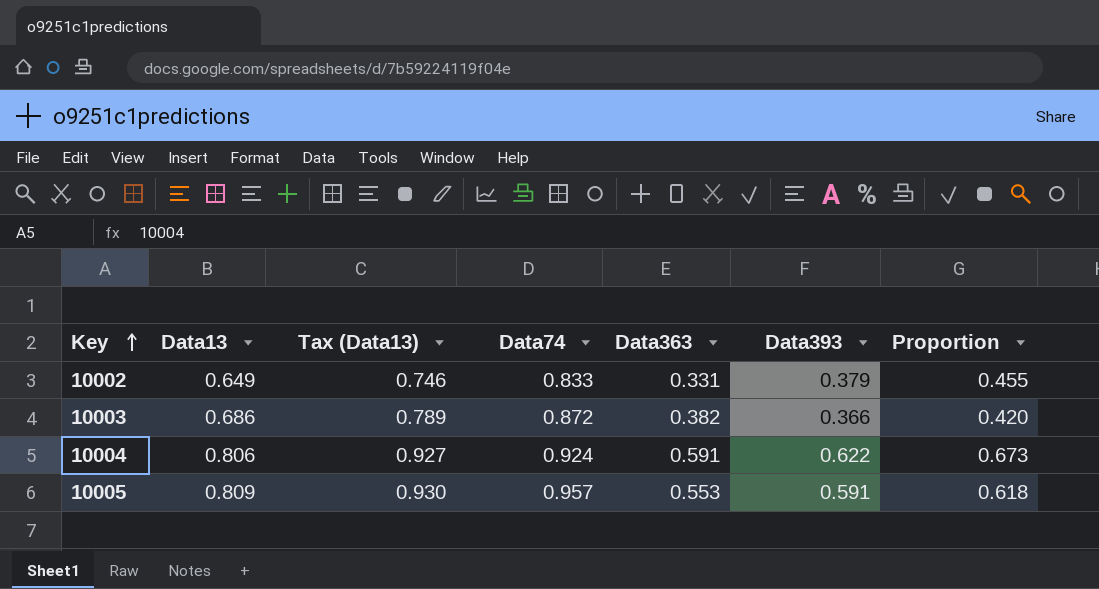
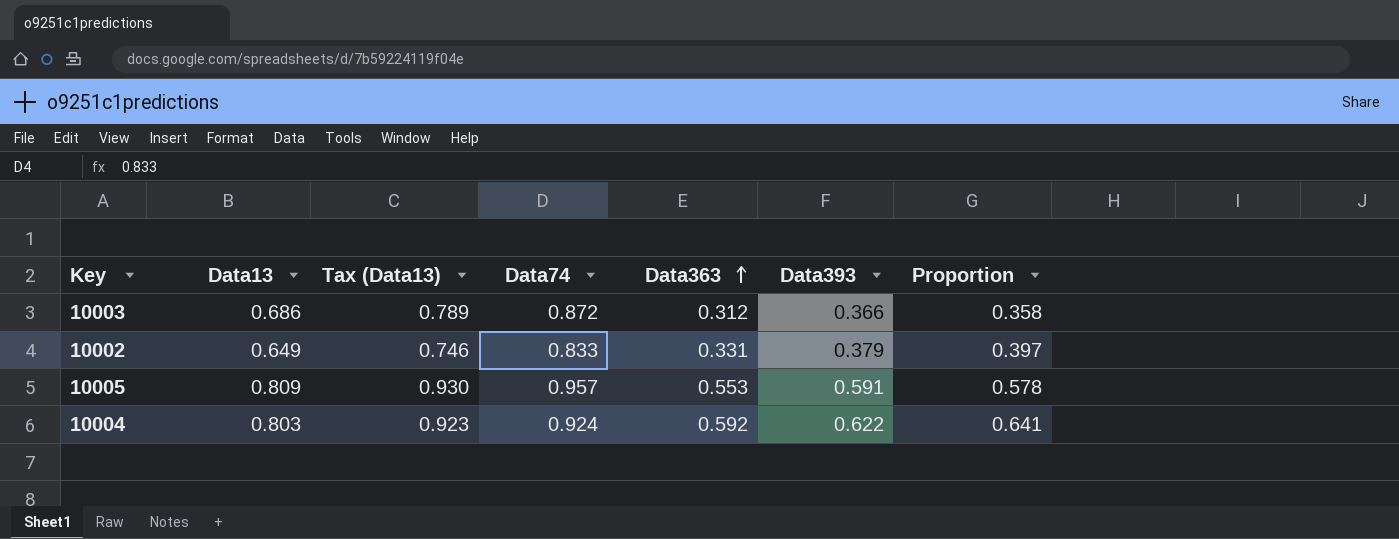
row order: Key ascending -> Data363 ascending
column Proportion | formula: [Data393] / [Data74] -> [Data363] / [Data74]
10003 | Data363: 0.382 -> 0.312
10004 | Data13: 0.806 -> 0.803
10004 | Tax (Data13): 0.927 -> 0.923
10004 | Data363: 0.591 -> 0.592

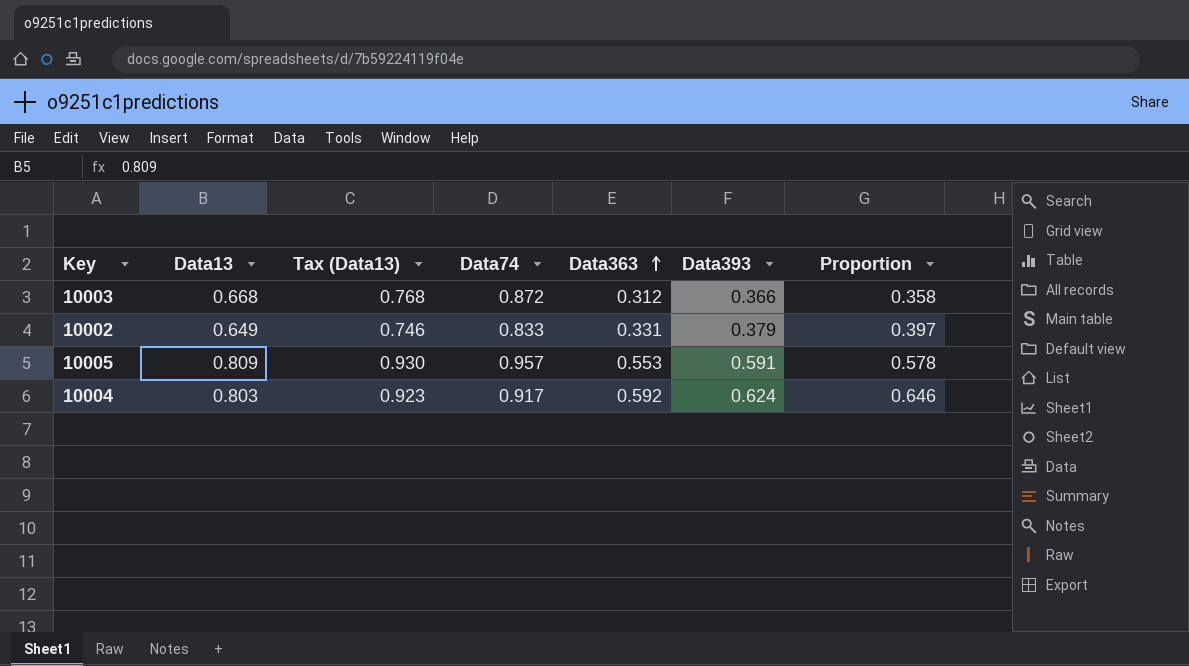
10003 | Data13: 0.686 -> 0.668
10003 | Tax (Data13): 0.789 -> 0.768
10004 | Data74: 0.924 -> 0.917
10004 | Data393: 0.622 -> 0.624
10004 | Proportion: 0.641 -> 0.646

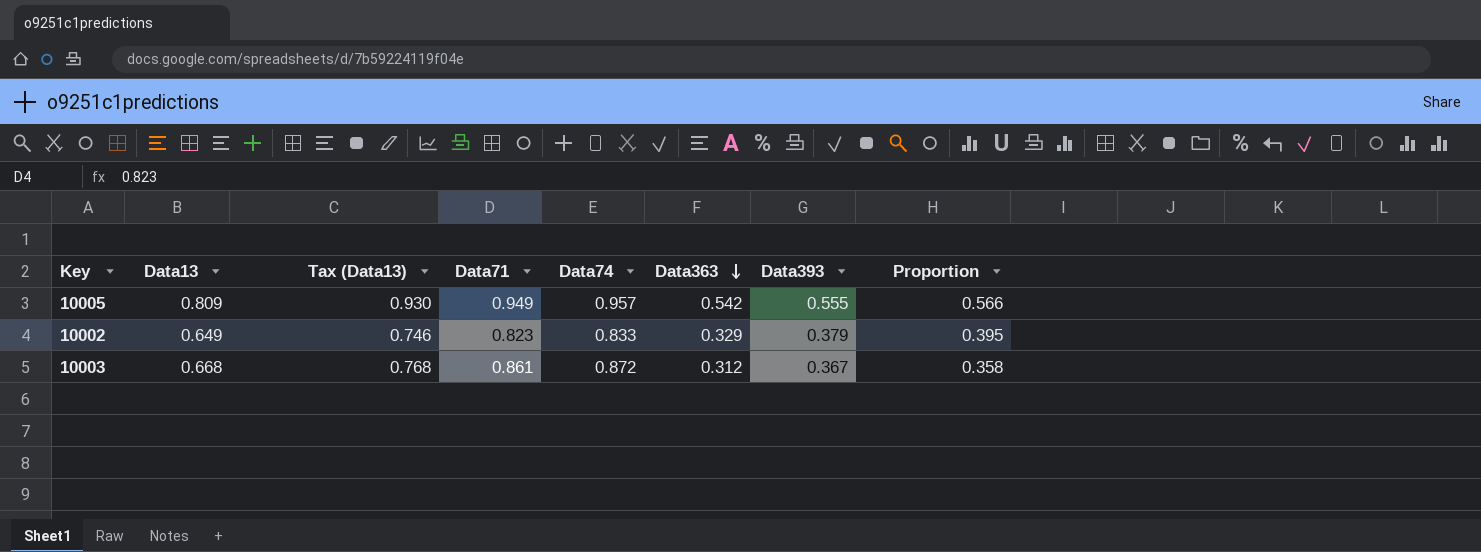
row order: Data363 ascending -> Data363 descending
column Data71 | position: none -> 4
row 10004: 0.803 | 0.923 | 0.917 | 0.592 | 0.624 | 0.646 -> none
10005 | Data363: 0.553 -> 0.542
10005 | Data393: 0.591 -> 0.555
10005 | Proportion: 0.578 -> 0.566
10002 | Data363: 0.331 -> 0.329
10002 | Proportion: 0.397 -> 0.395
10003 | Data393: 0.366 -> 0.367

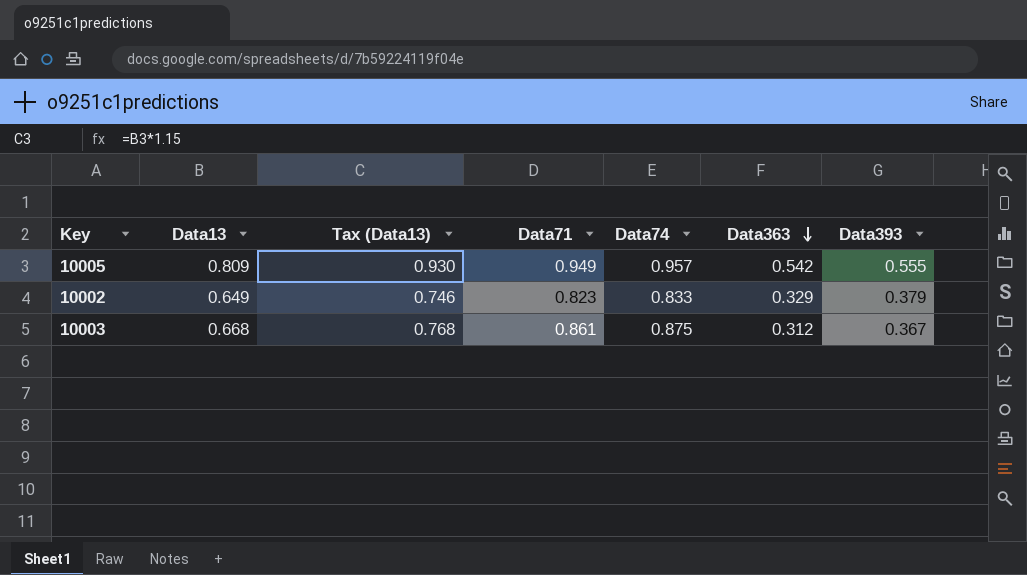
column Proportion | formula: [Data363] / [Data74] -> none
10003 | Data74: 0.872 -> 0.875

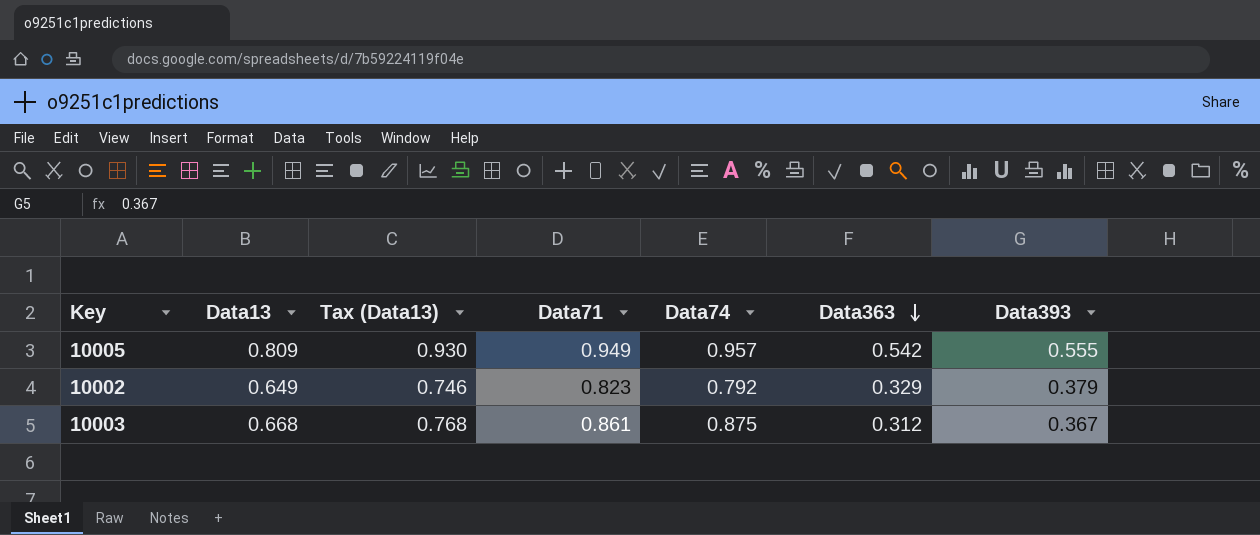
10002 | Data74: 0.833 -> 0.792

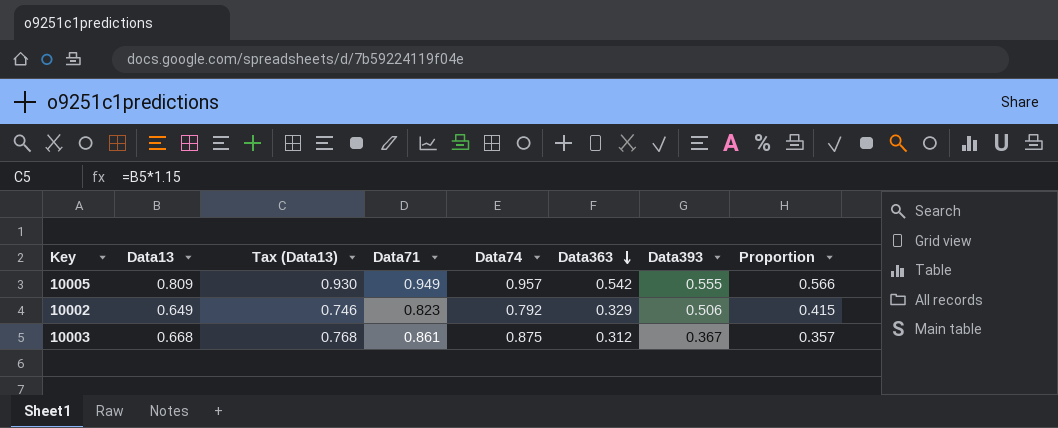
column Proportion | formula: none -> [Data363] / [Data74]
10002 | Data393: 0.379 -> 0.506

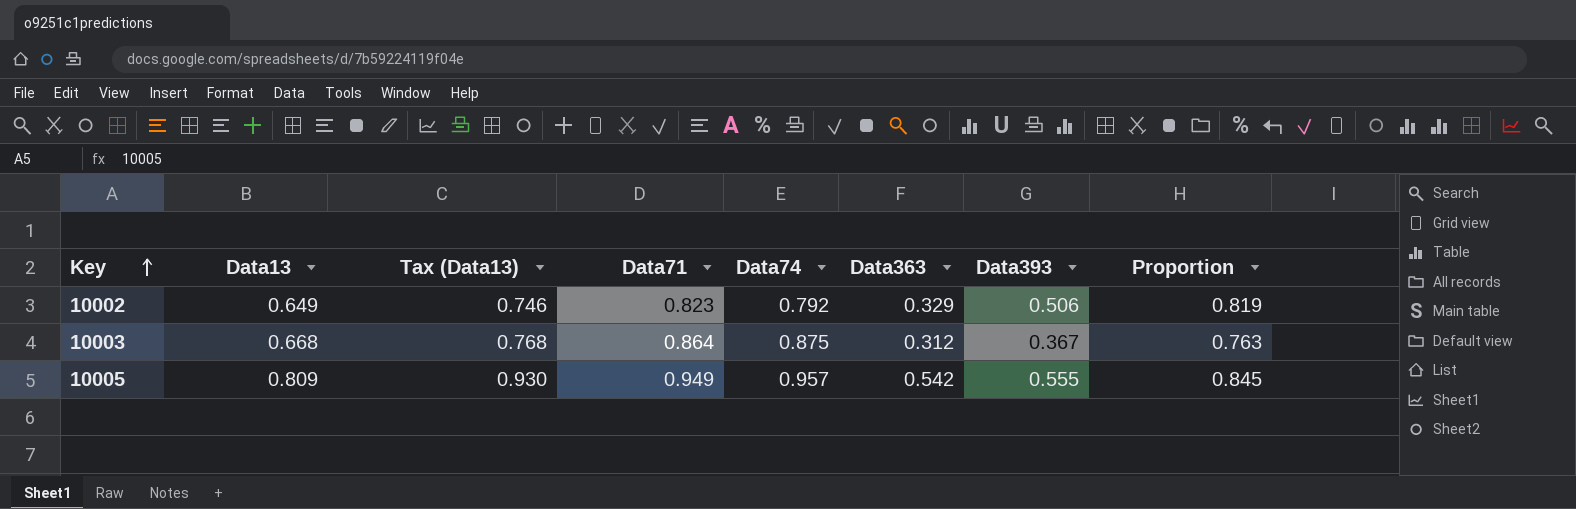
row order: Data363 descending -> Key ascending
column Proportion | formula: [Data363] / [Data74] -> [Data13] / [Data74]
10003 | Data71: 0.861 -> 0.864

